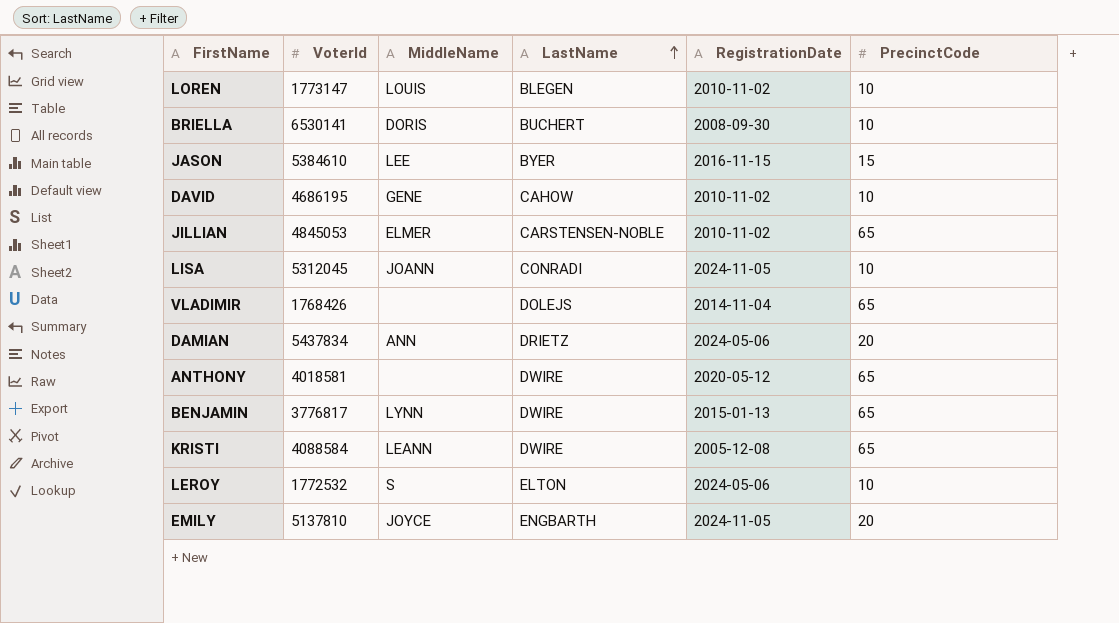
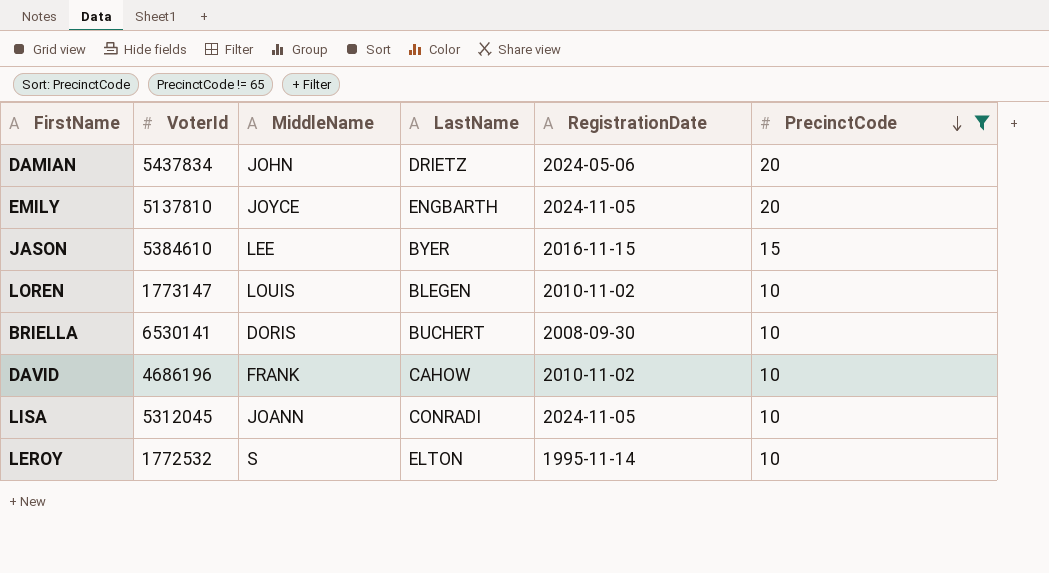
filter: none -> PrecinctCode != 65
row order: LastName ascending -> PrecinctCode descending
DAMIAN | MiddleName: ANN -> JOHN
DAVID | VoterId: 4686195 -> 4686196
DAVID | MiddleName: GENE -> FRANK
LEROY | RegistrationDate: 2024-05-06 -> 1995-11-14

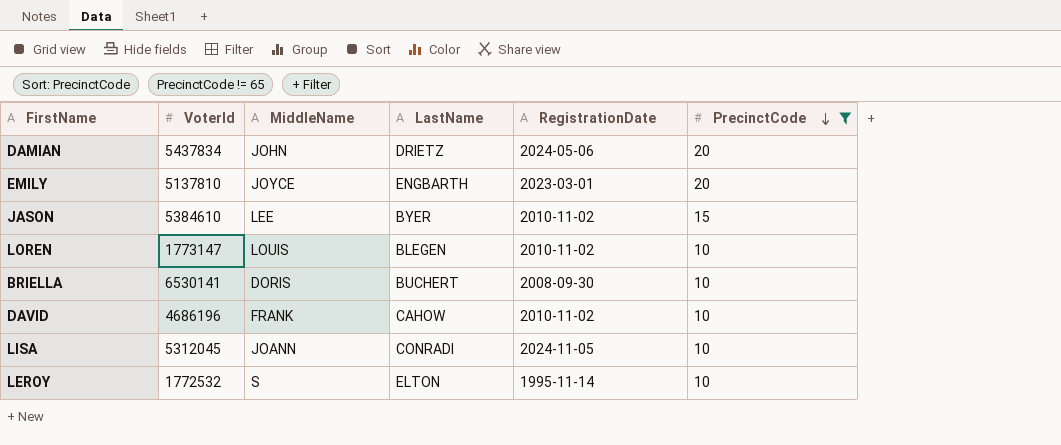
EMILY | RegistrationDate: 2024-11-05 -> 2023-03-01
JASON | RegistrationDate: 2016-11-15 -> 2010-11-02

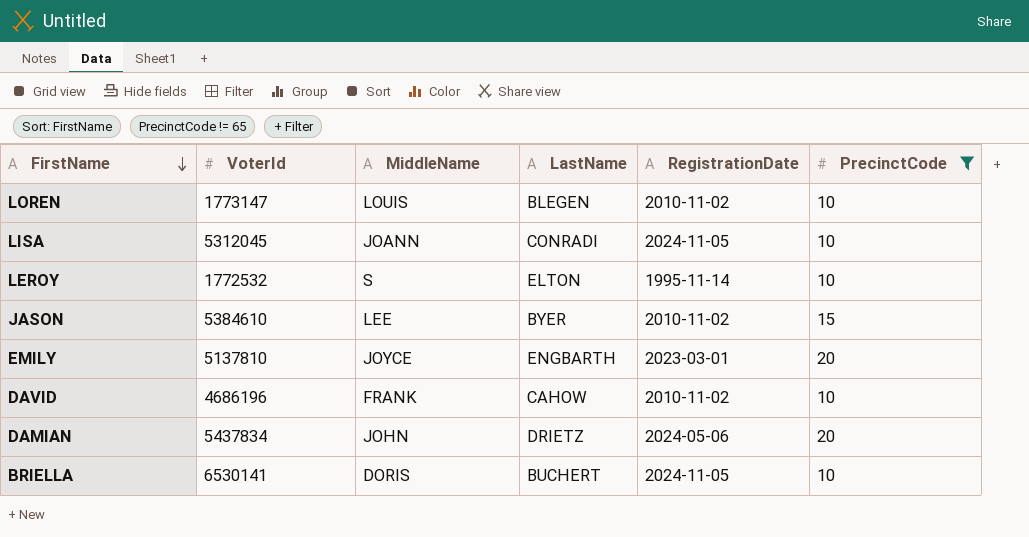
row order: PrecinctCode descending -> FirstName descending
BRIELLA | RegistrationDate: 2008-09-30 -> 2024-11-05

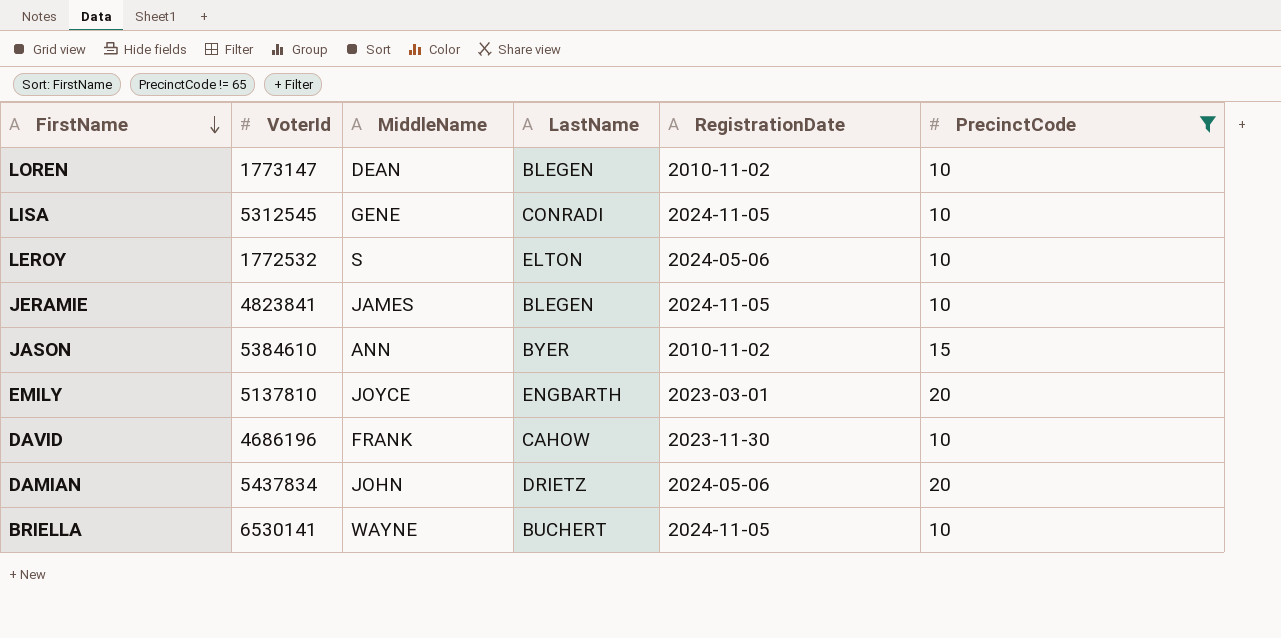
LOREN | MiddleName: LOUIS -> DEAN
LISA | VoterId: 5312045 -> 5312545
LISA | MiddleName: JOANN -> GENE
LEROY | RegistrationDate: 1995-11-14 -> 2024-05-06
row JERAMIE: none -> 4823841 | JAMES | BLEGEN | 2024-11-05 | 10
JASON | MiddleName: LEE -> ANN
DAVID | RegistrationDate: 2010-11-02 -> 2023-11-30
BRIELLA | MiddleName: DORIS -> WAYNE

